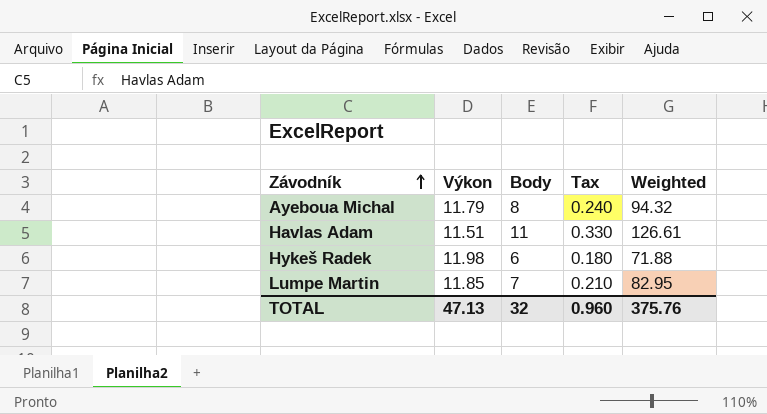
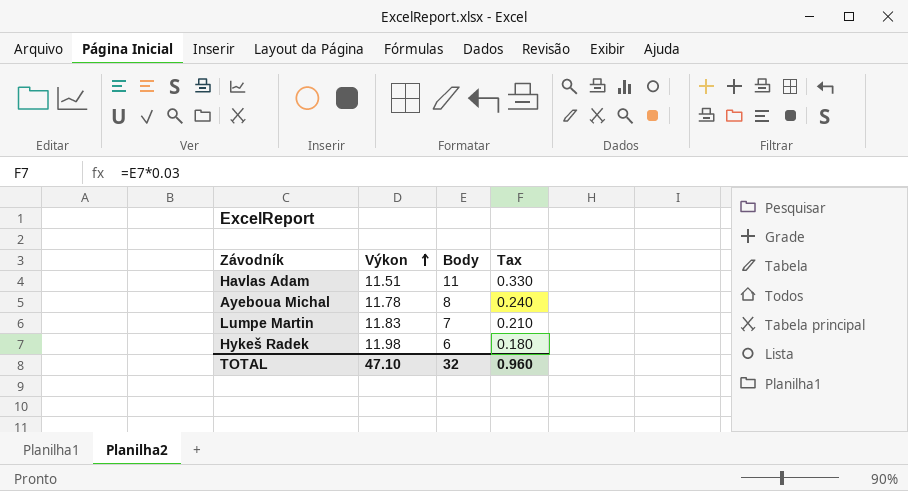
row order: Závodník ascending -> Výkon ascending
column Weighted | formula: [Výkon] * [Body] -> none
Ayeboua Michal | Výkon: 11.79 -> 11.78
Lumpe Martin | Výkon: 11.85 -> 11.83
TOTAL | Výkon: 47.13 -> 47.10

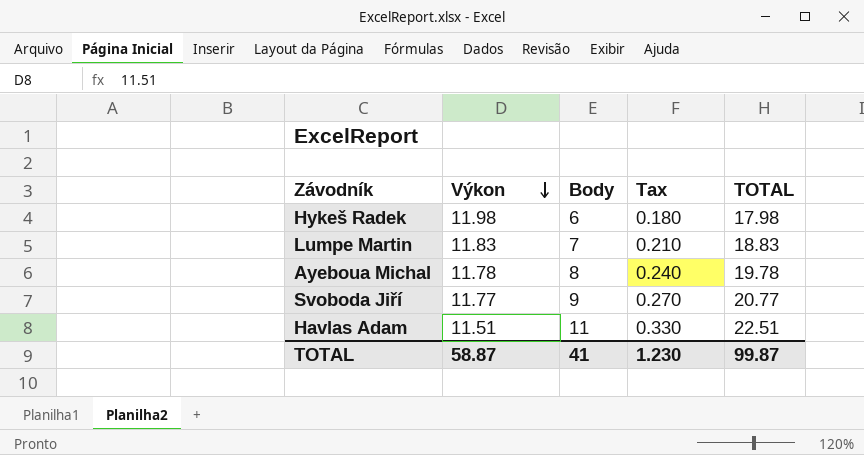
row order: Výkon ascending -> Výkon descending
column TOTAL | formula: none -> [Výkon] + [Body]
row Svoboda Jiří: none -> 11.77 | 9 | 0.270 | 20.77
TOTAL | Výkon: 47.10 -> 58.87
TOTAL | Body: 32 -> 41
TOTAL | Tax: 0.960 -> 1.230

